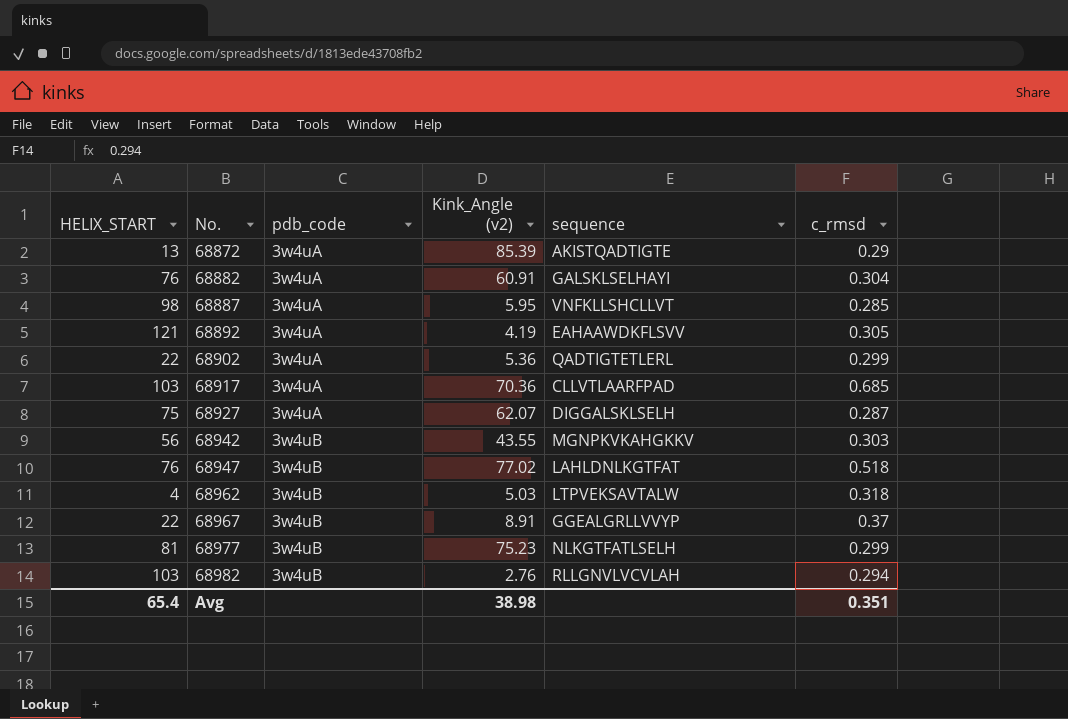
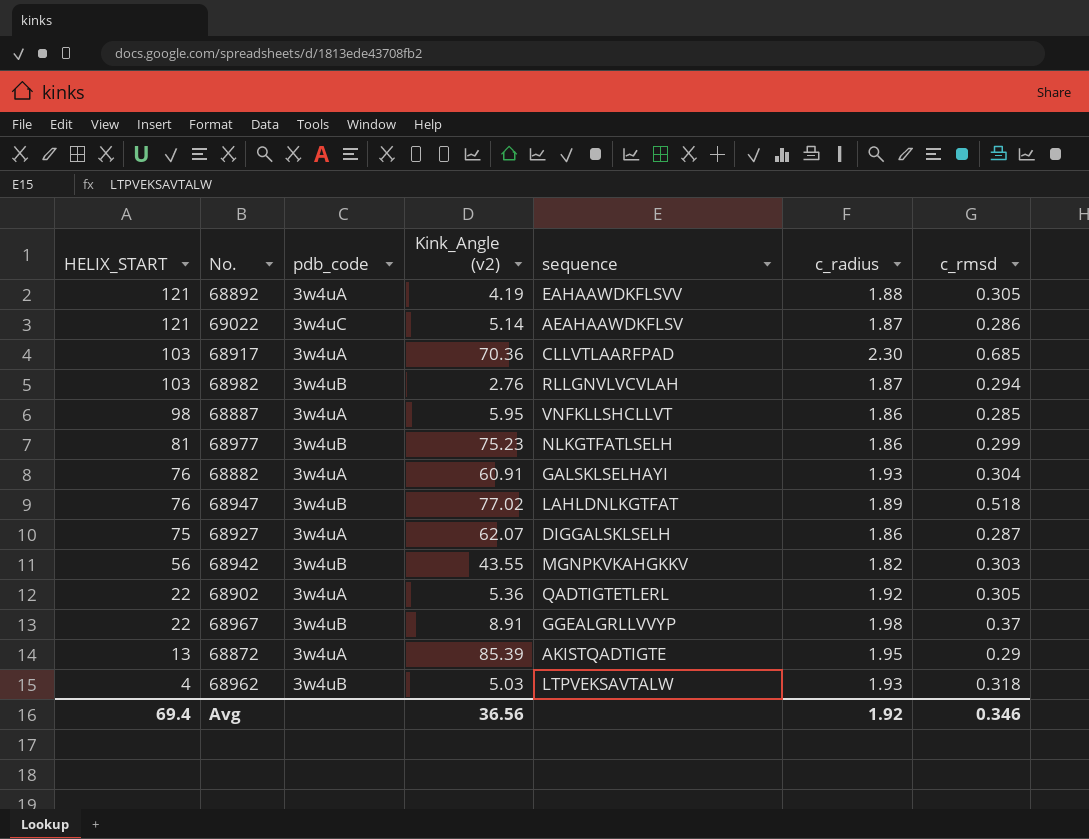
row order: No. ascending -> HELIX_START descending
column c_radius | position: none -> 6
row 69022: none -> 121 | 3w4uC | 5.14 | AEAHAAWDKFLSV | 1.87 | 0.286
68902 | c_rmsd: 0.299 -> 0.305
Avg | HELIX_START: 65.4 -> 69.4
Avg | Kink_Angle (v2): 38.98 -> 36.56
Avg | c_rmsd: 0.351 -> 0.346

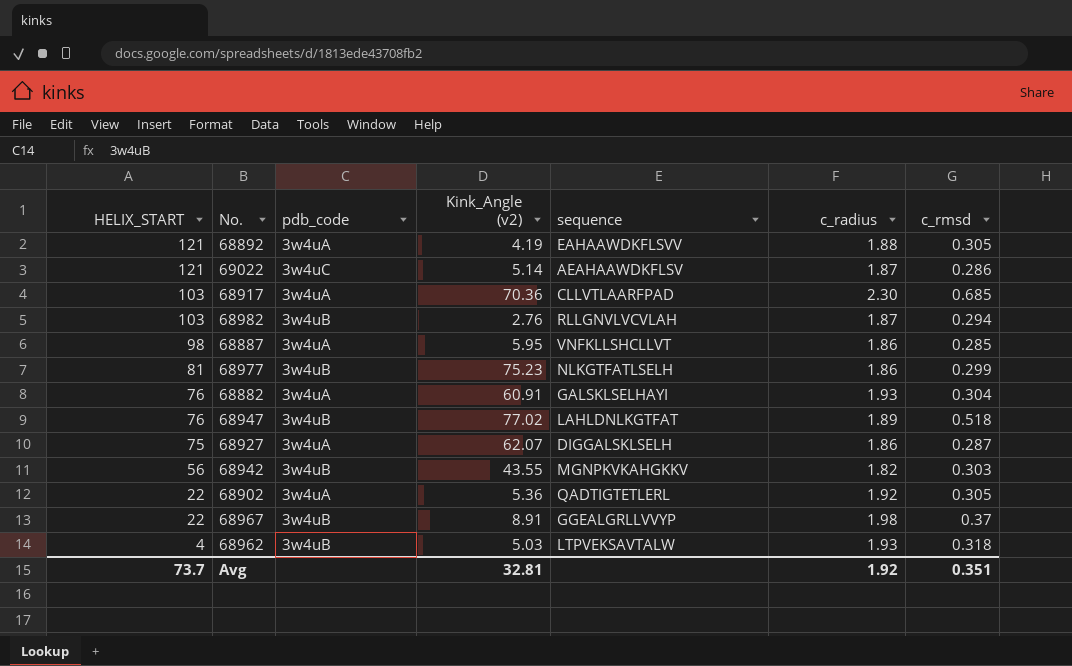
row 68872: 13 | 3w4uA | 85.39 | AKISTQADTIGTE | 1.95 | 0.29 -> none
Avg | HELIX_START: 69.4 -> 73.7
Avg | Kink_Angle (v2): 36.56 -> 32.81
Avg | c_rmsd: 0.346 -> 0.351

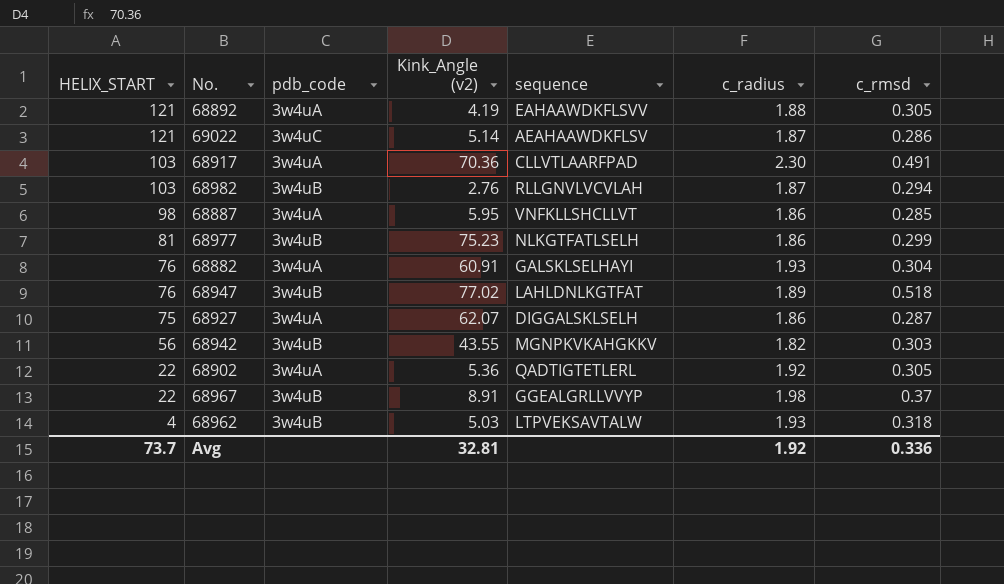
68917 | c_rmsd: 0.685 -> 0.491
Avg | c_rmsd: 0.351 -> 0.336

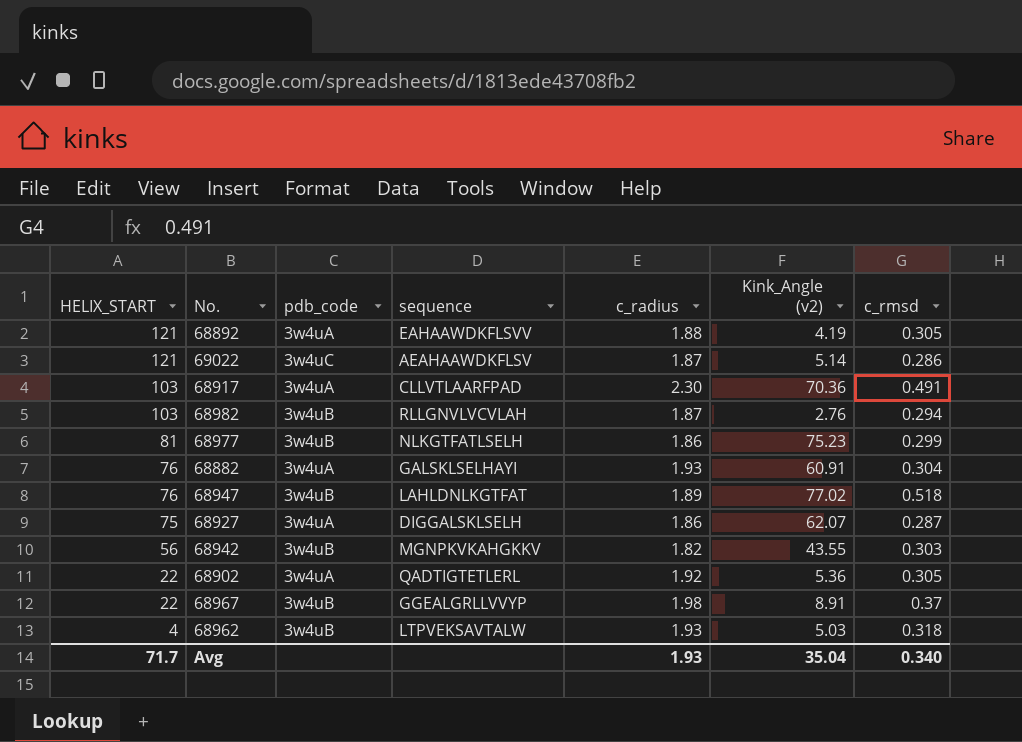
column Kink_Angle (v2) | position: 4 -> 6
row 68887: 98 | 3w4uA | 5.95 | VNFKLLSHCLLVT | 1.86 | 0.285 -> none
Avg | HELIX_START: 73.7 -> 71.7
Avg | c_radius: 1.92 -> 1.93
Avg | Kink_Angle (v2): 32.81 -> 35.04
Avg | c_rmsd: 0.336 -> 0.340

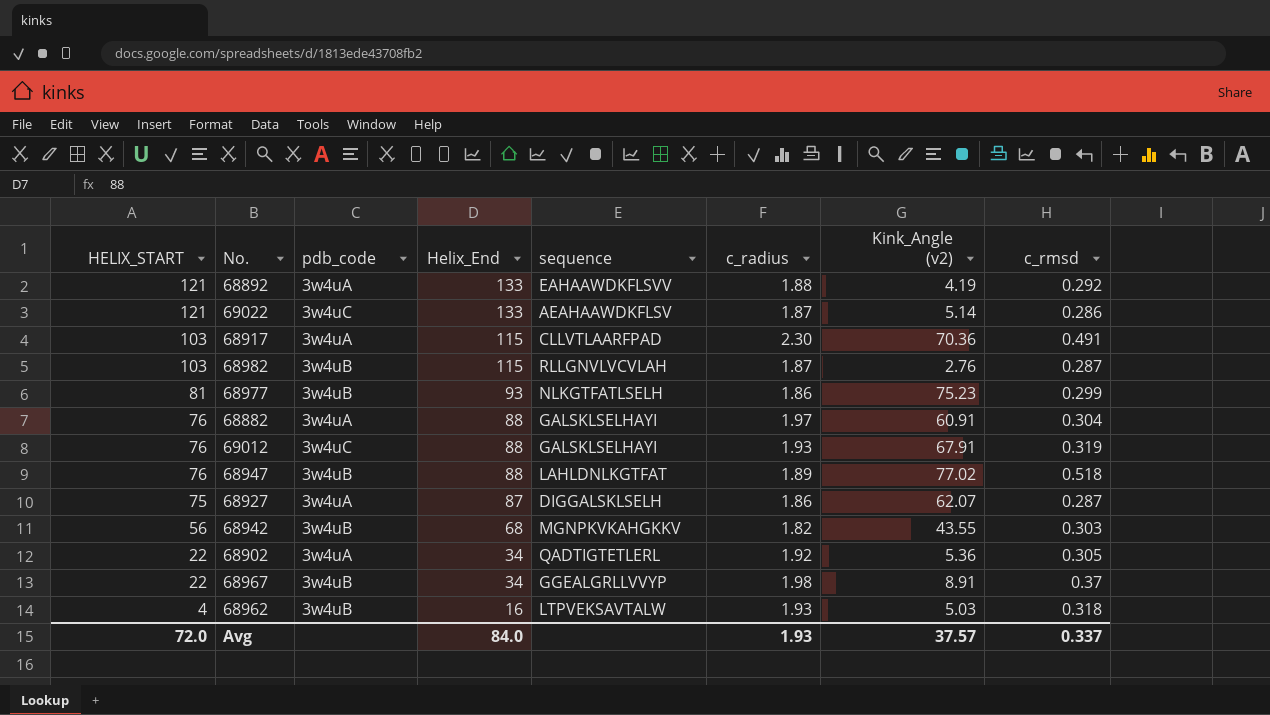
column Helix_End | position: none -> 4
68892 | c_rmsd: 0.305 -> 0.292
68982 | c_rmsd: 0.294 -> 0.287
68882 | c_radius: 1.93 -> 1.97
row 69012: none -> 76 | 3w4uC | 88 | GALSKLSELHAYI | 1.93 | 67.91 | 0.319
Avg | HELIX_START: 71.7 -> 72.0
Avg | Kink_Angle (v2): 35.04 -> 37.57
Avg | c_rmsd: 0.340 -> 0.337

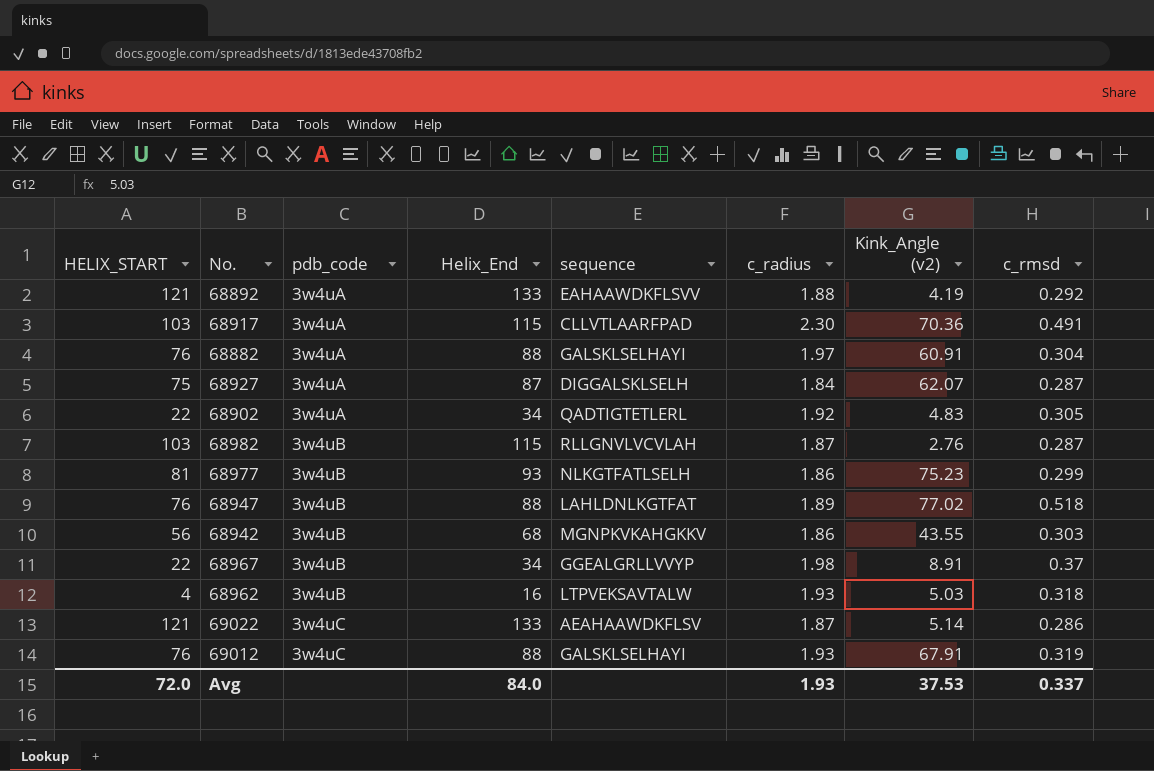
row order: HELIX_START descending -> pdb_code ascending
68927 | c_radius: 1.86 -> 1.84
68902 | Kink_Angle (v2): 5.36 -> 4.83
68942 | c_radius: 1.82 -> 1.86
Avg | Kink_Angle (v2): 37.57 -> 37.53

